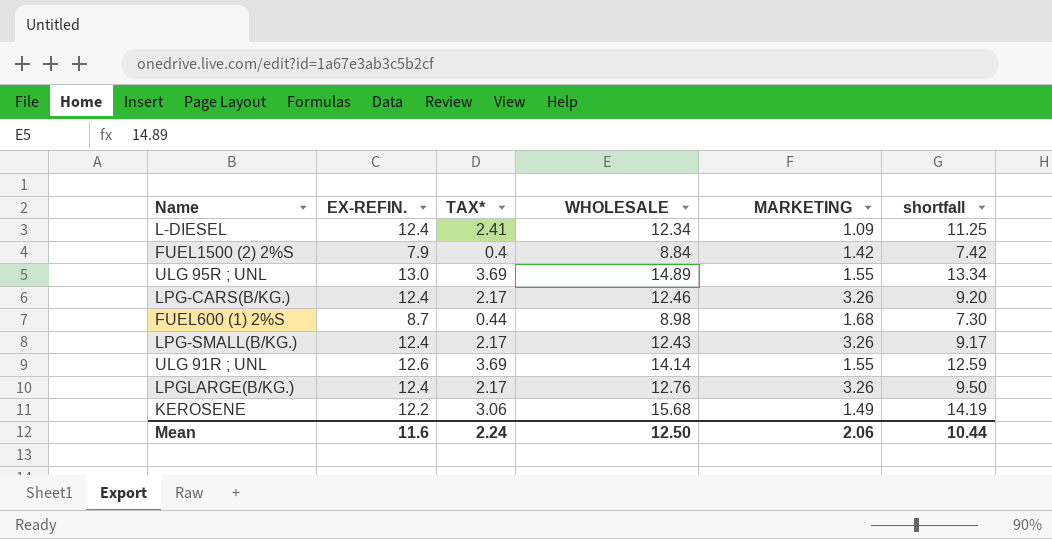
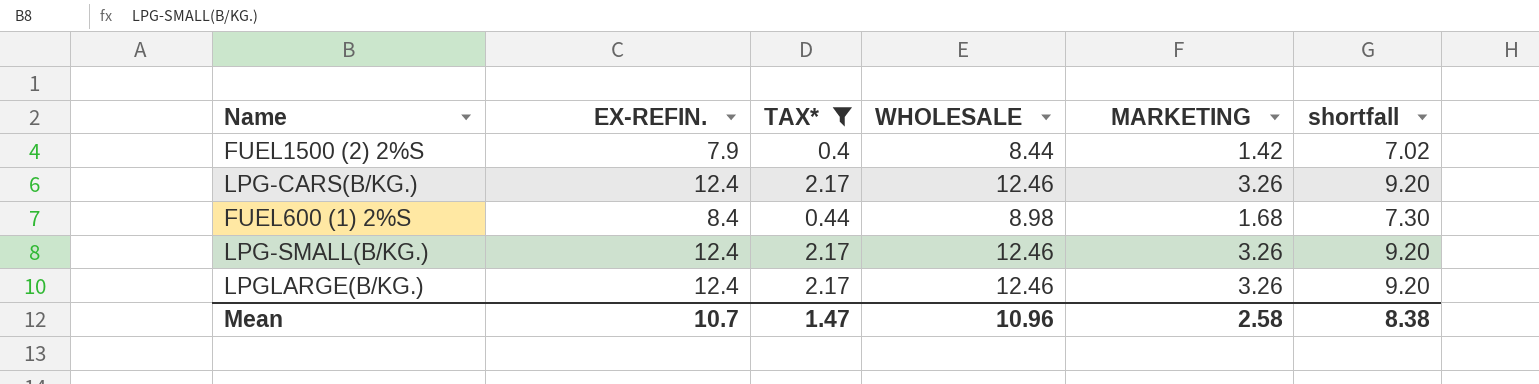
filter: none -> TAX* <= 2.17
FUEL1500 (2) 2%S | WHOLESALE: 8.84 -> 8.44
FUEL1500 (2) 2%S | shortfall: 7.42 -> 7.02
FUEL600 (1) 2%S | EX-REFIN.: 8.7 -> 8.4
LPG-SMALL(B/KG.) | WHOLESALE: 12.43 -> 12.46
LPG-SMALL(B/KG.) | shortfall: 9.17 -> 9.20
LPGLARGE(B/KG.) | WHOLESALE: 12.76 -> 12.46
LPGLARGE(B/KG.) | shortfall: 9.50 -> 9.20
Mean | EX-REFIN.: 11.6 -> 10.7
Mean | TAX*: 2.24 -> 1.47
Mean | WHOLESALE: 12.50 -> 10.96
Mean | MARKETING: 2.06 -> 2.58
Mean | shortfall: 10.44 -> 8.38

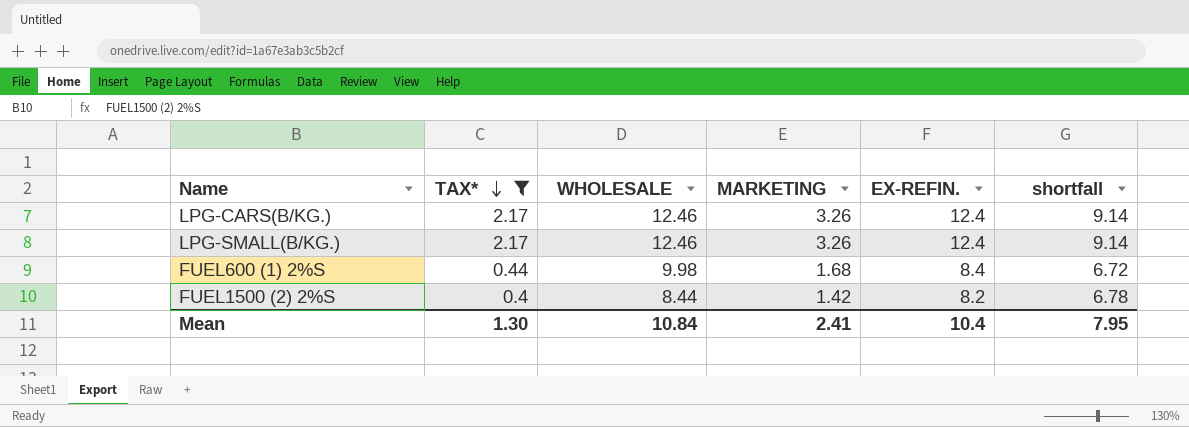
row order: none -> TAX* descending
column EX-REFIN. | position: 2 -> 5
column shortfall | formula: [WHOLESALE] - [MARKETING] -> [EX-REFIN.] - [MARKETING]
row LPGLARGE(B/KG.): 12.4 | 2.17 | 12.46 | 3.26 | 9.20 -> none
FUEL600 (1) 2%S | WHOLESALE: 8.98 -> 9.98
FUEL1500 (2) 2%S | EX-REFIN.: 7.9 -> 8.2
Mean | TAX*: 1.47 -> 1.30
Mean | WHOLESALE: 10.96 -> 10.84
Mean | MARKETING: 2.58 -> 2.41
Mean | EX-REFIN.: 10.7 -> 10.4
Mean | shortfall: 8.38 -> 7.95

